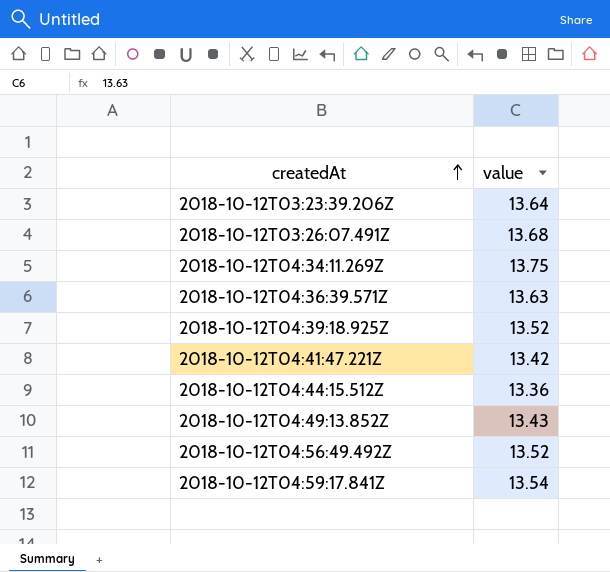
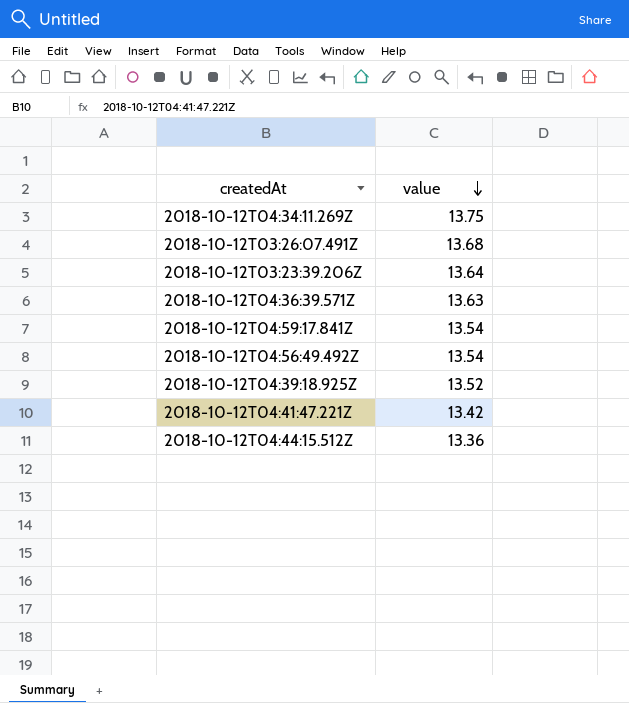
row order: createdAt ascending -> value descending
row 2018-10-12T04:49:13.852Z: 13.43 -> none
2018-10-12T04:56:49.492Z | value: 13.52 -> 13.54

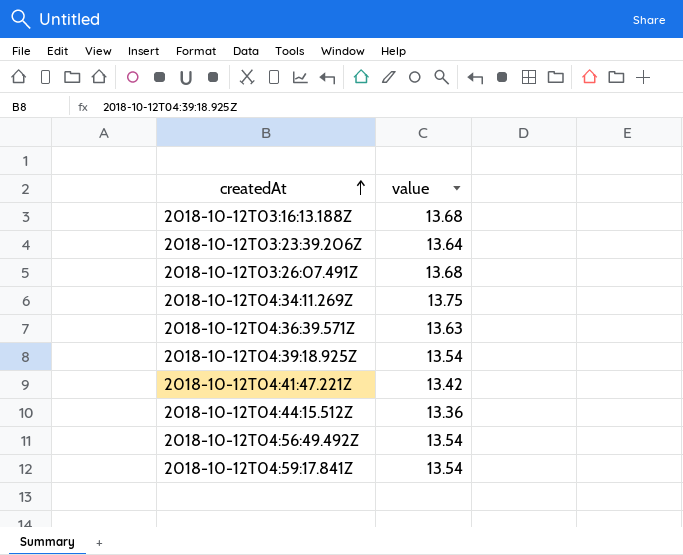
row order: value descending -> createdAt ascending
row 2018-10-12T03:16:13.188Z: none -> 13.68
2018-10-12T04:39:18.925Z | value: 13.52 -> 13.54

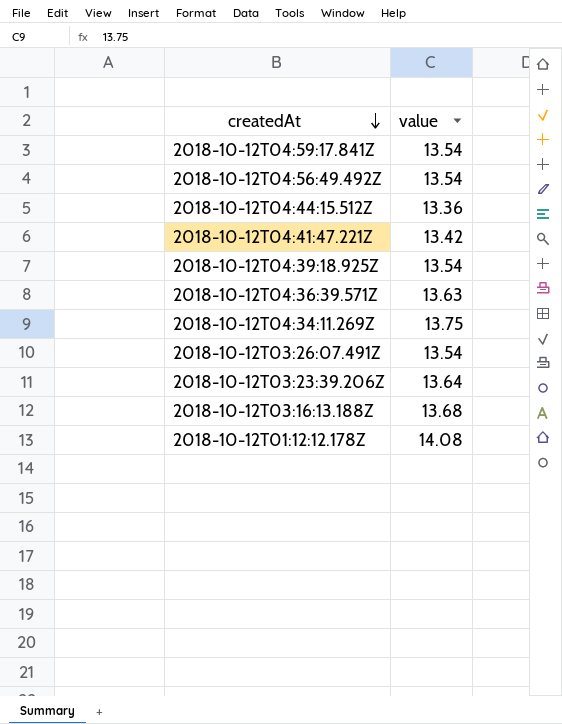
row order: createdAt ascending -> createdAt descending
2018-10-12T03:26:07.491Z | value: 13.68 -> 13.54
row 2018-10-12T01:12:12.178Z: none -> 14.08

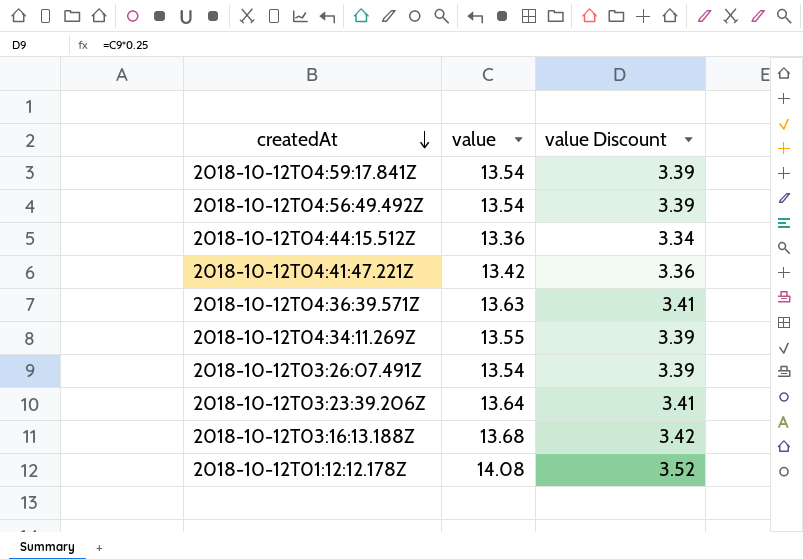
column value Discount | formula: none -> [value] * 0.25
row 2018-10-12T04:39:18.925Z: 13.54 -> none
2018-10-12T04:34:11.269Z | value: 13.75 -> 13.55

